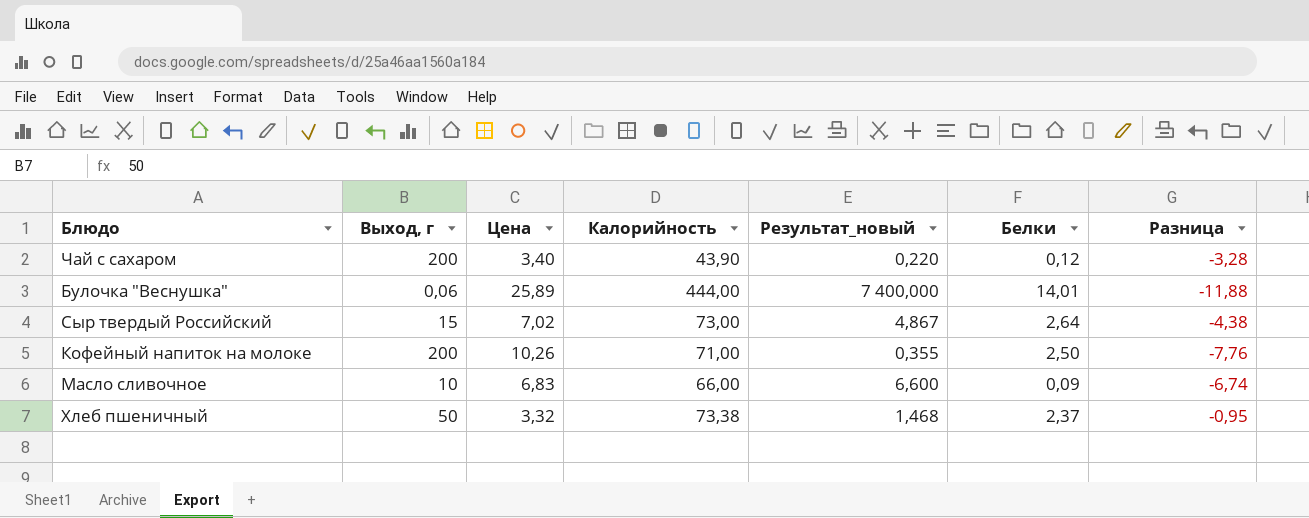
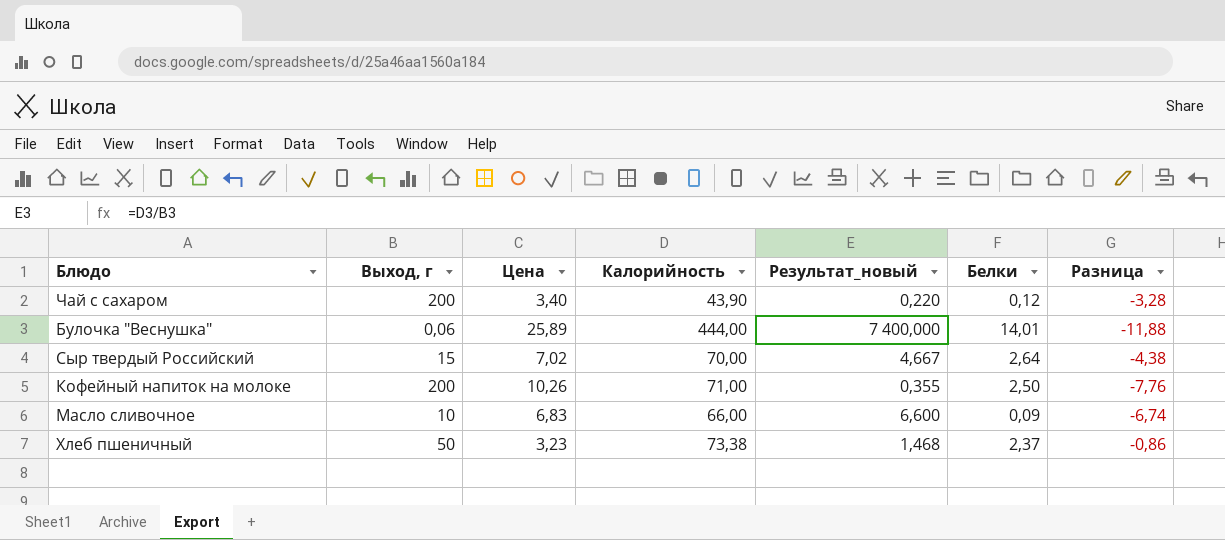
Сыр твердый Российский | Калорийность: 73,00 -> 70,00
Сыр твердый Российский | Результат_новый: 4,867 -> 4,667
Хлеб пшеничный | Цена: 3,32 -> 3,23
Хлеб пшеничный | Разница: -0,95 -> -0,86

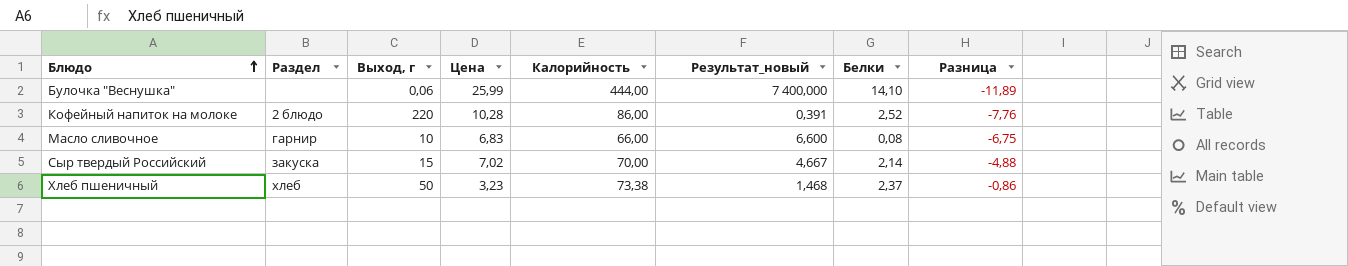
row order: none -> Блюдо ascending
column Раздел | position: none -> 2
row Чай с сахаром: 200 | 3,40 | 43,90 | 0,220 | 0,12 | -3,28 -> none
Булочка "Веснушка" | Цена: 25,89 -> 25,99
Булочка "Веснушка" | Белки: 14,01 -> 14,10
Булочка "Веснушка" | Разница: -11,88 -> -11,89
Кофейный напиток на молоке | Выход, г: 200 -> 220
Кофейный напиток на молоке | Цена: 10,26 -> 10,28
Кофейный напиток на молоке | Калорийность: 71,00 -> 86,00
Кофейный напиток на молоке | Результат_новый: 0,355 -> 0,391
Кофейный напиток на молоке | Белки: 2,50 -> 2,52
Масло сливочное | Белки: 0,09 -> 0,08
Масло сливочное | Разница: -6,74 -> -6,75
Сыр твердый Российский | Белки: 2,64 -> 2,14
Сыр твердый Российский | Разница: -4,38 -> -4,88

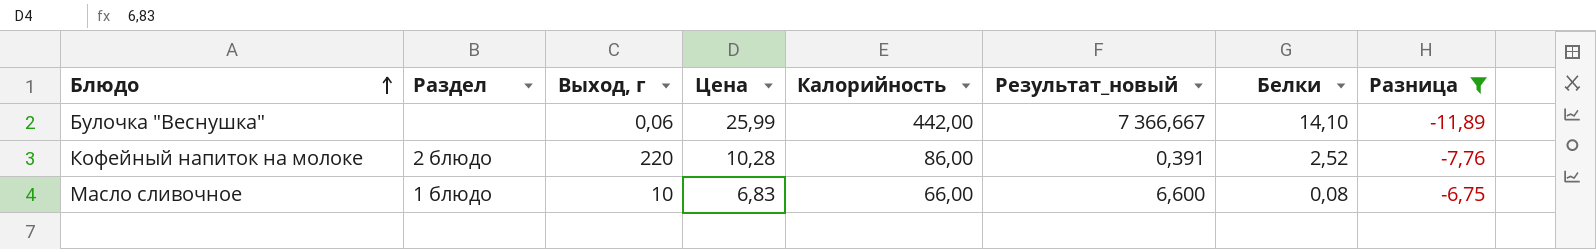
filter: none -> Разница <= -6,75
Булочка "Веснушка" | Калорийность: 444,00 -> 442,00
Булочка "Веснушка" | Результат_новый: 7 400,000 -> 7 366,667
Масло сливочное | Раздел: гарнир -> 1 блюдо

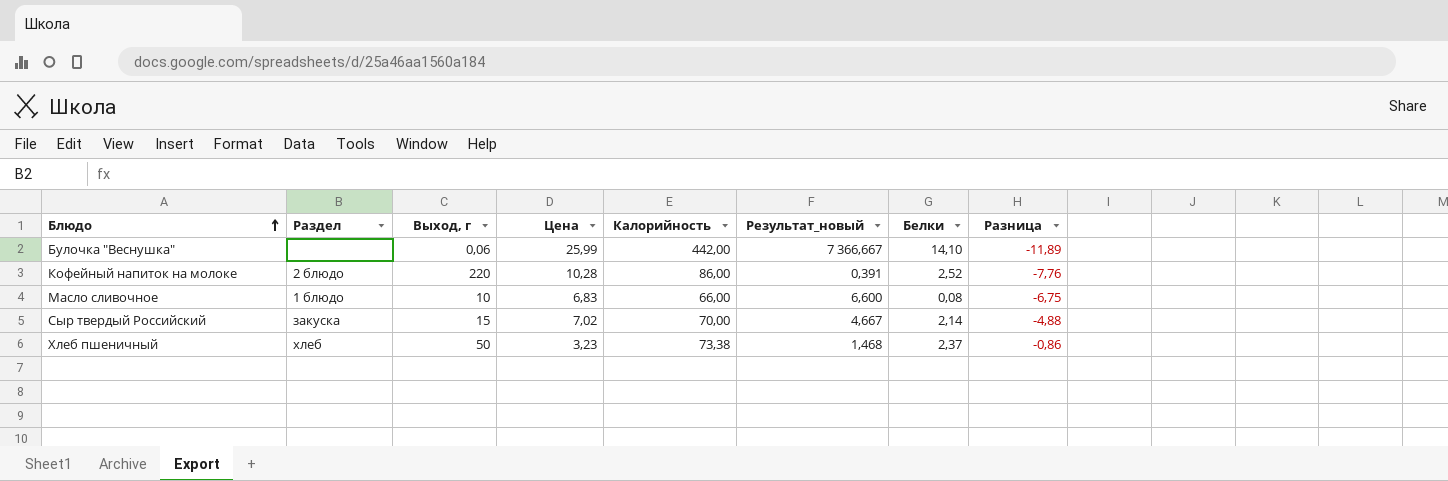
filter: Разница <= -6,75 -> none

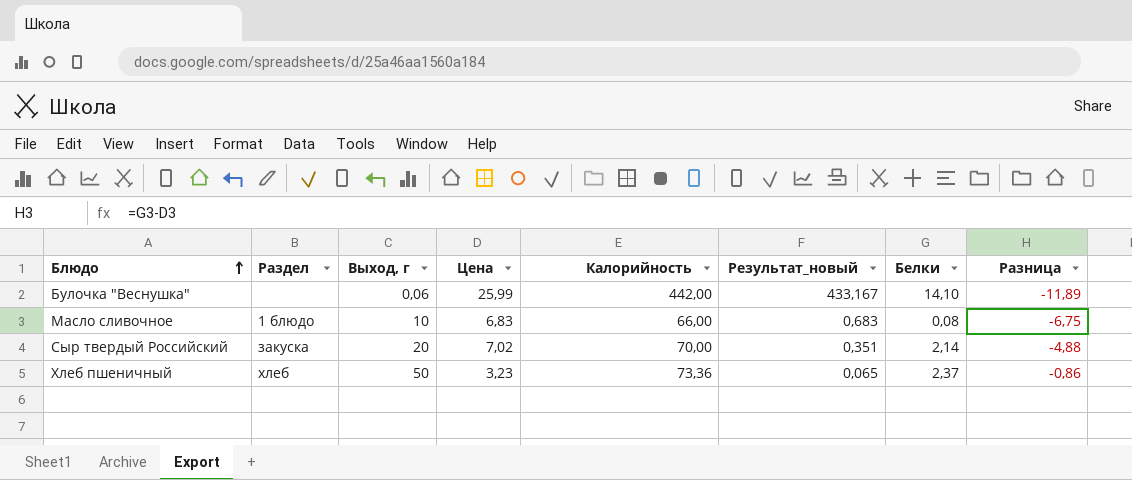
column Результат_новый | formula: [Калорийность] / [Выход, г] -> [Цена] / [Выход, г]
row Кофейный напиток на молоке: 2 блюдо | 220 | 10,28 | 86,00 | 0,391 | 2,52 | -7,76 -> none
Сыр твердый Российский | Выход, г: 15 -> 20
Хлеб пшеничный | Калорийность: 73,38 -> 73,36

